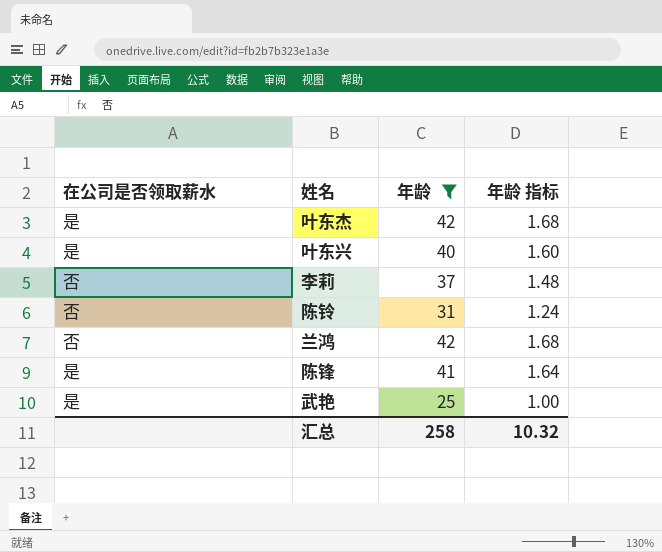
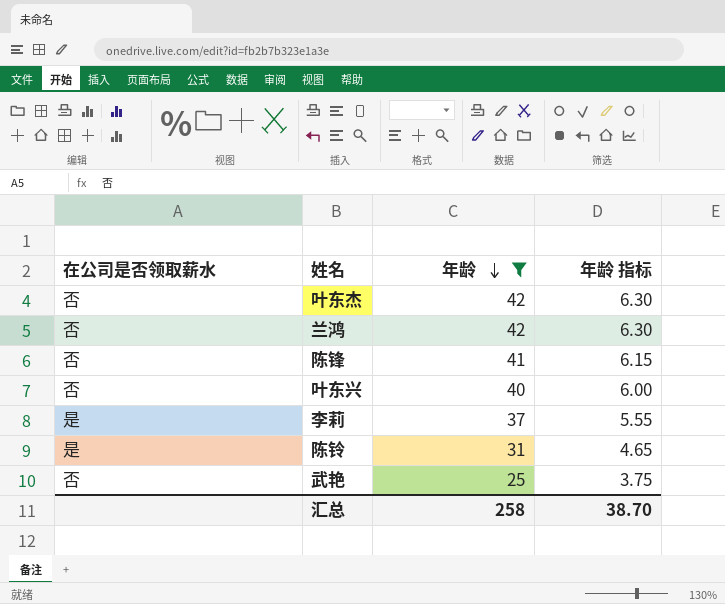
row order: none -> 年龄 descending
column 年龄 指标 | formula: [年龄] * 0.04 -> [年龄] * 0.15
叶东杰 | 在公司是否领取薪水: 是 -> 否
陈锋 | 在公司是否领取薪水: 是 -> 否
叶东兴 | 在公司是否领取薪水: 是 -> 否
李莉 | 在公司是否领取薪水: 否 -> 是
陈铃 | 在公司是否领取薪水: 否 -> 是
武艳 | 在公司是否领取薪水: 是 -> 否
汇总 | 年龄 指标: 10.32 -> 38.70

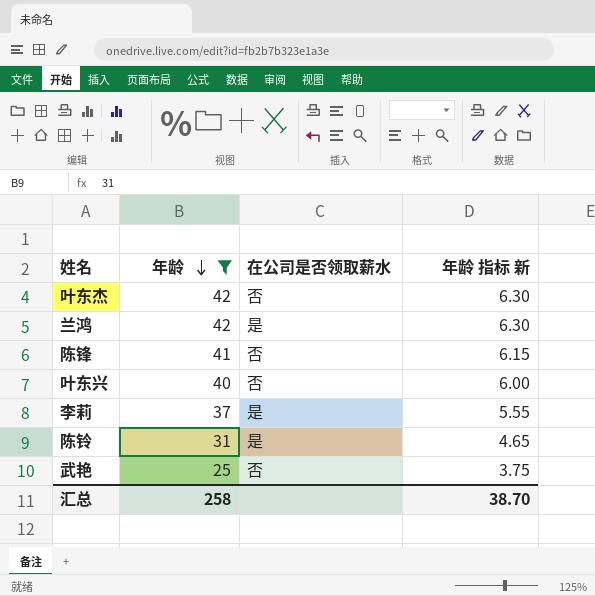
column 在公司是否领取薪水 | position: 1 -> 3
column name: 年龄 指标 -> 年龄 指标 新
兰鸿 | 在公司是否领取薪水: 否 -> 是

